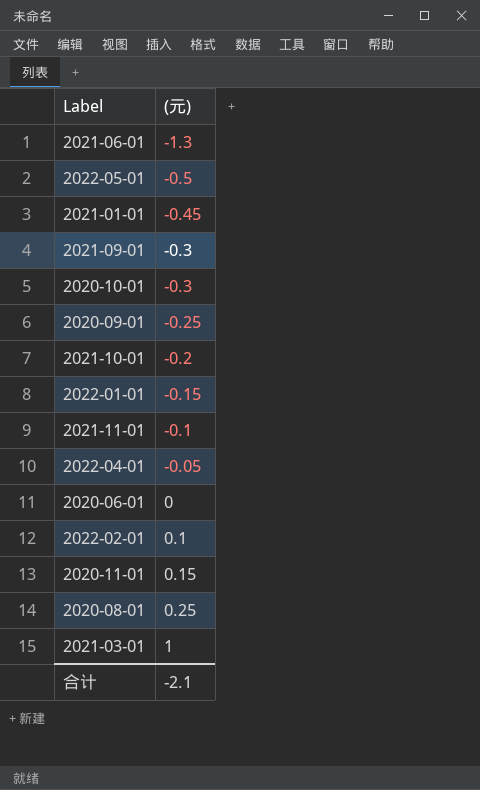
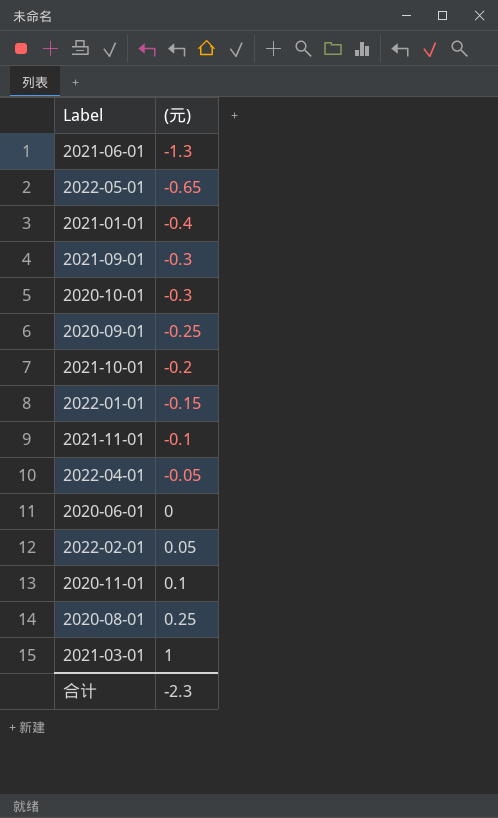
2022-05-01 | (元): -0.5 -> -0.65
2021-01-01 | (元): -0.45 -> -0.4
2022-02-01 | (元): 0.1 -> 0.05
2020-11-01 | (元): 0.15 -> 0.1
合计 | (元): -2.1 -> -2.3

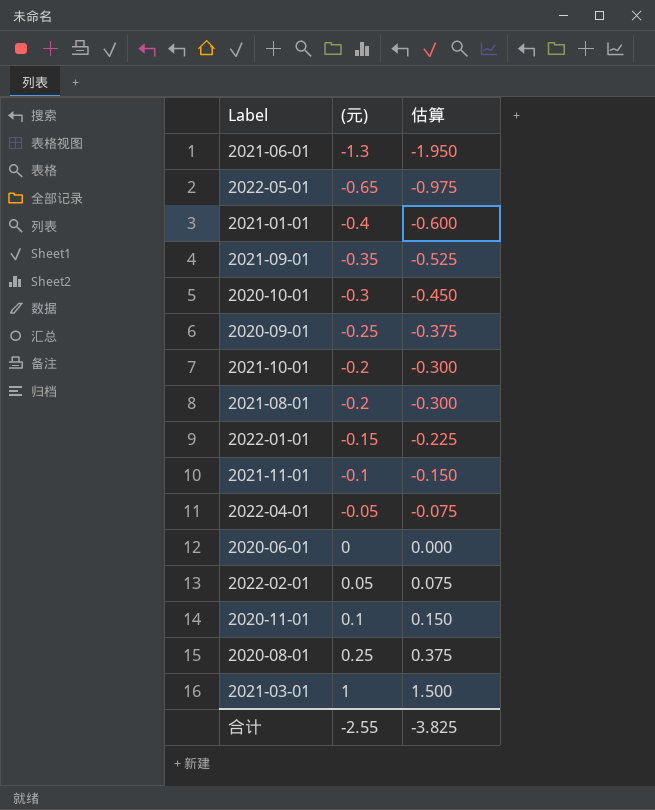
column 估算 | formula: none -> [(元)] * 1.5
2021-09-01 | (元): -0.3 -> -0.35
row 2021-08-01: none -> -0.2 | -0.300
合计 | (元): -2.3 -> -2.55

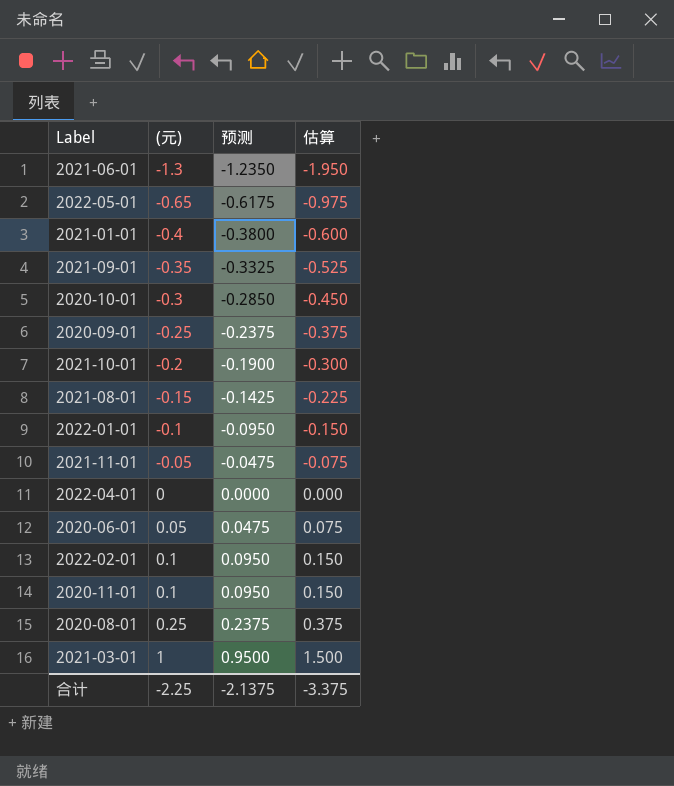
column 预测 | formula: none -> [(元)] * 0.95
2021-08-01 | (元): -0.2 -> -0.15
2021-08-01 | 估算: -0.300 -> -0.225
2022-01-01 | (元): -0.15 -> -0.1
2022-01-01 | 估算: -0.225 -> -0.150
2021-11-01 | (元): -0.1 -> -0.05
2021-11-01 | 估算: -0.150 -> -0.075
2022-04-01 | (元): -0.05 -> 0
2022-04-01 | 估算: -0.075 -> 0.000
2020-06-01 | (元): 0 -> 0.05
2020-06-01 | 估算: 0.000 -> 0.075
2022-02-01 | (元): 0.05 -> 0.1
2022-02-01 | 估算: 0.075 -> 0.150
合计 | (元): -2.55 -> -2.25
合计 | 估算: -3.825 -> -3.375

